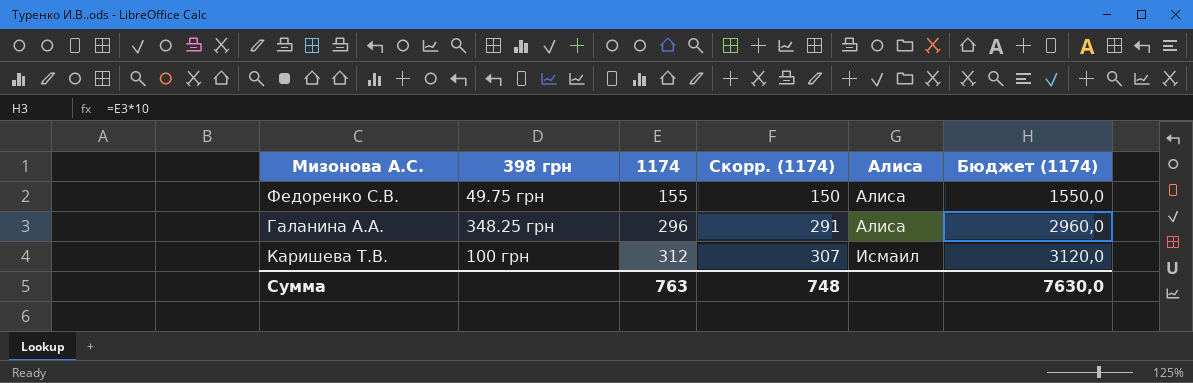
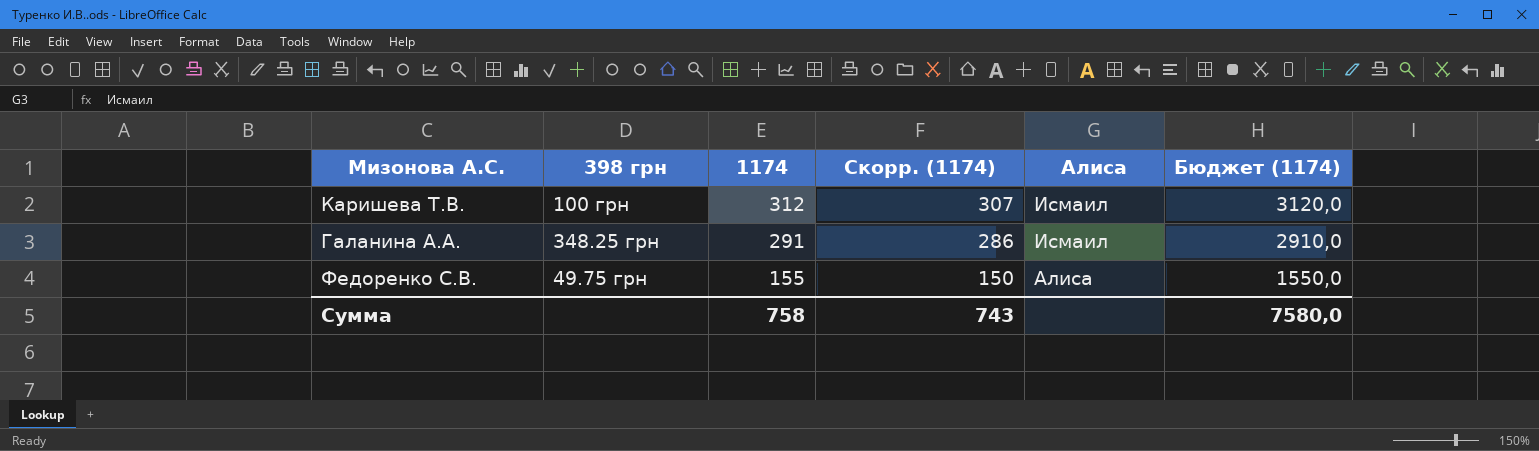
row order: 1174 ascending -> 1174 descending
Галанина А.А. | 1174: 296 -> 291
Галанина А.А. | Скорр. (1174): 291 -> 286
Галанина А.А. | Алиса: Алиса -> Исмаил
Галанина А.А. | Бюджет (1174): 2960,0 -> 2910,0
Сумма | 1174: 763 -> 758
Сумма | Скорр. (1174): 748 -> 743
Сумма | Бюджет (1174): 7630,0 -> 7580,0

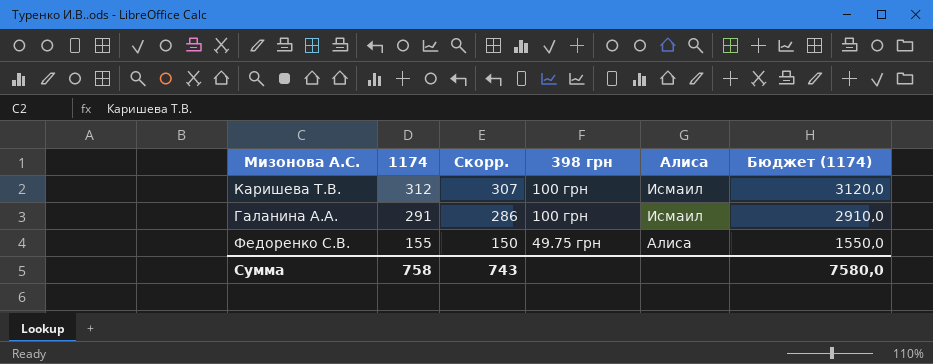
column name: Скорр. (1174) -> Скорр.
column 398 грн | position: 2 -> 4
Галанина А.А. | 398 грн: 348.25 грн -> 100 грн

